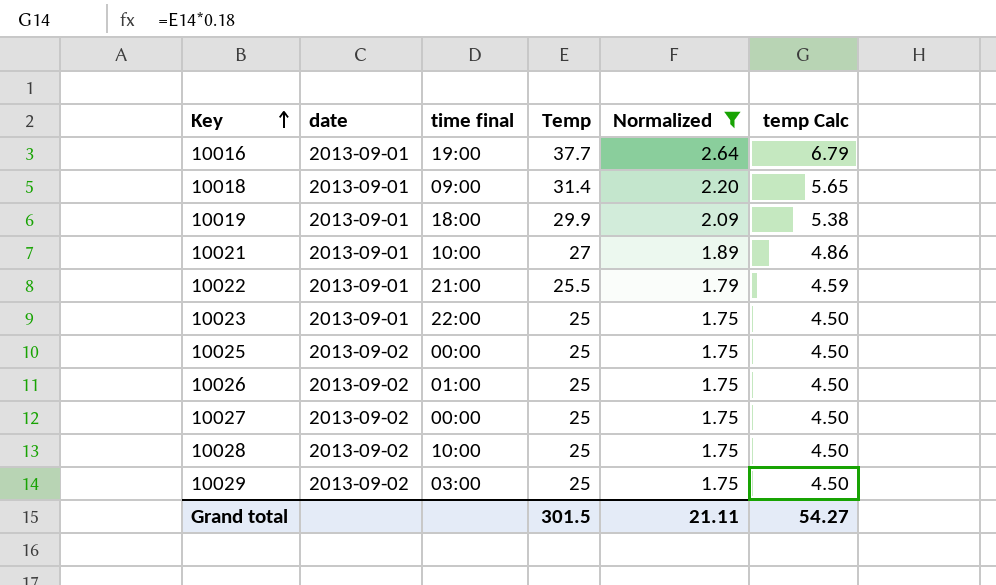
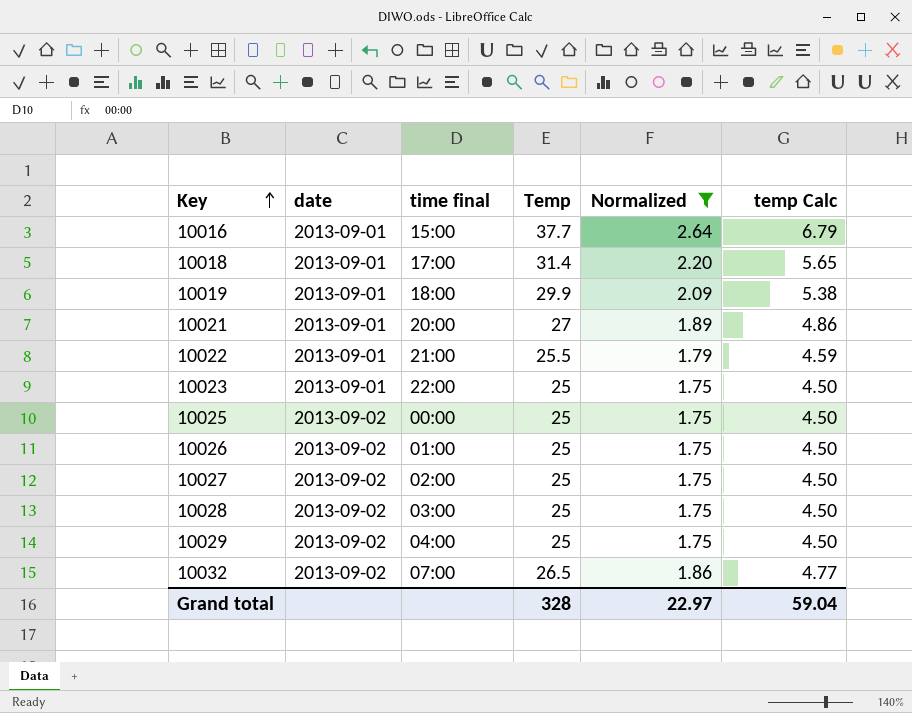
10016 | time final: 19:00 -> 15:00
10018 | time final: 09:00 -> 17:00
10021 | time final: 10:00 -> 20:00
10027 | time final: 00:00 -> 02:00
10028 | time final: 10:00 -> 03:00
10029 | time final: 03:00 -> 04:00
row 10032: none -> 2013-09-02 | 07:00 | 26.5 | 1.86 | 4.77
Grand total | Temp: 301.5 -> 328
Grand total | Normalized: 21.11 -> 22.97
Grand total | temp Calc: 54.27 -> 59.04

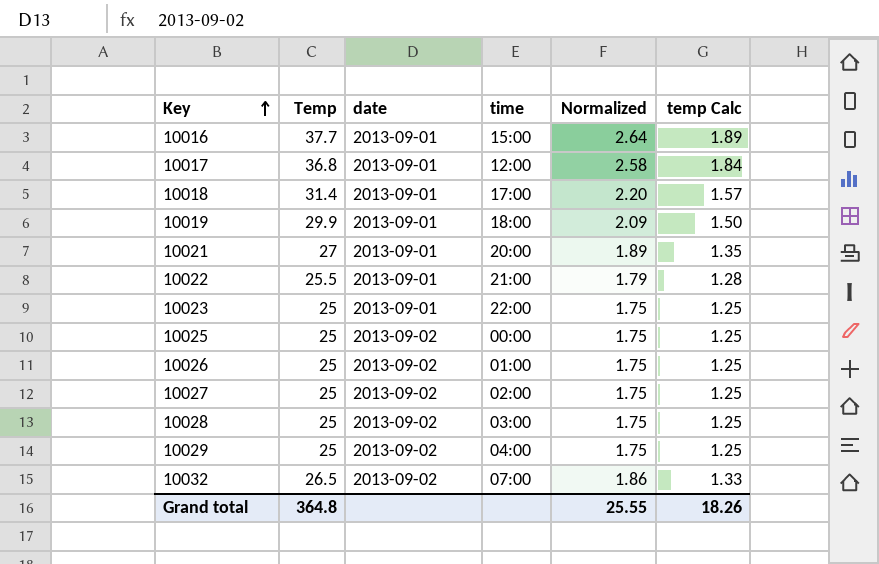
filter: Normalized != 2.58 -> none
column Temp | position: 4 -> 2
column name: time final -> time
column temp Calc | formula: [Temp] * 0.18 -> [Temp] * 0.05
Grand total | Temp: 328 -> 364.8
Grand total | Normalized: 22.97 -> 25.55
Grand total | temp Calc: 59.04 -> 18.26

